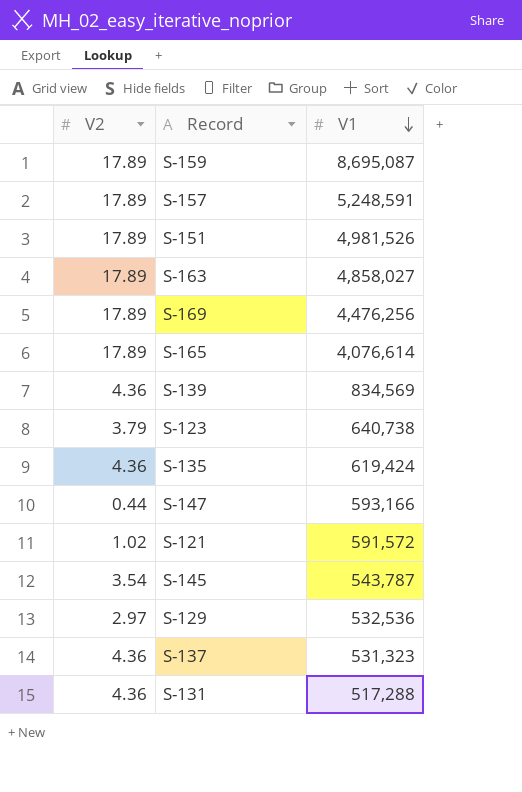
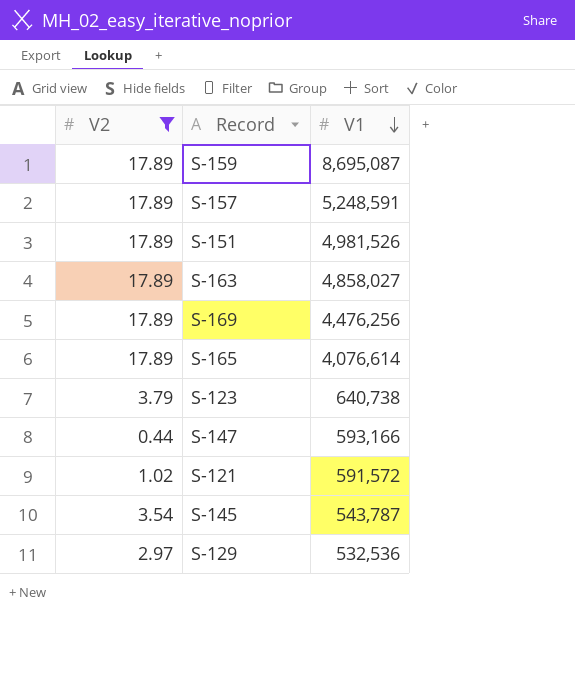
filter: none -> V2 != 4.36

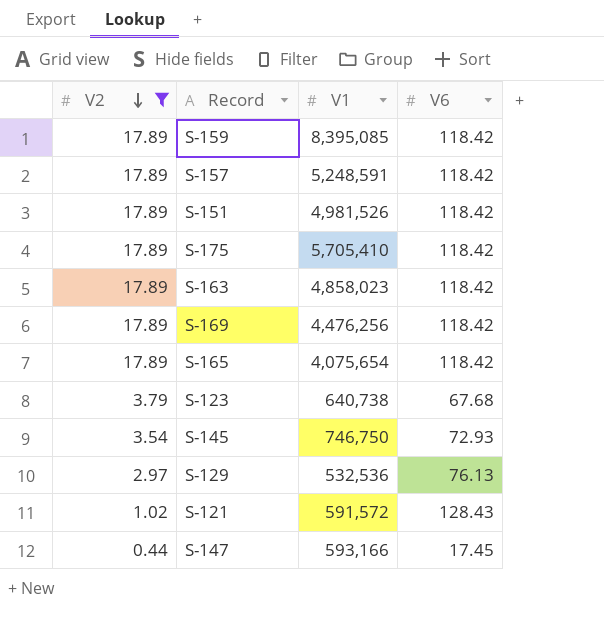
row order: V1 descending -> V2 descending
column V6 | position: none -> 4
S-159 | V1: 8,695,087 -> 8,395,085
row S-175: none -> 17.89 | 5,705,410 | 118.42
S-163 | V1: 4,858,027 -> 4,858,023
S-165 | V1: 4,076,614 -> 4,075,654
S-145 | V1: 543,787 -> 746,750

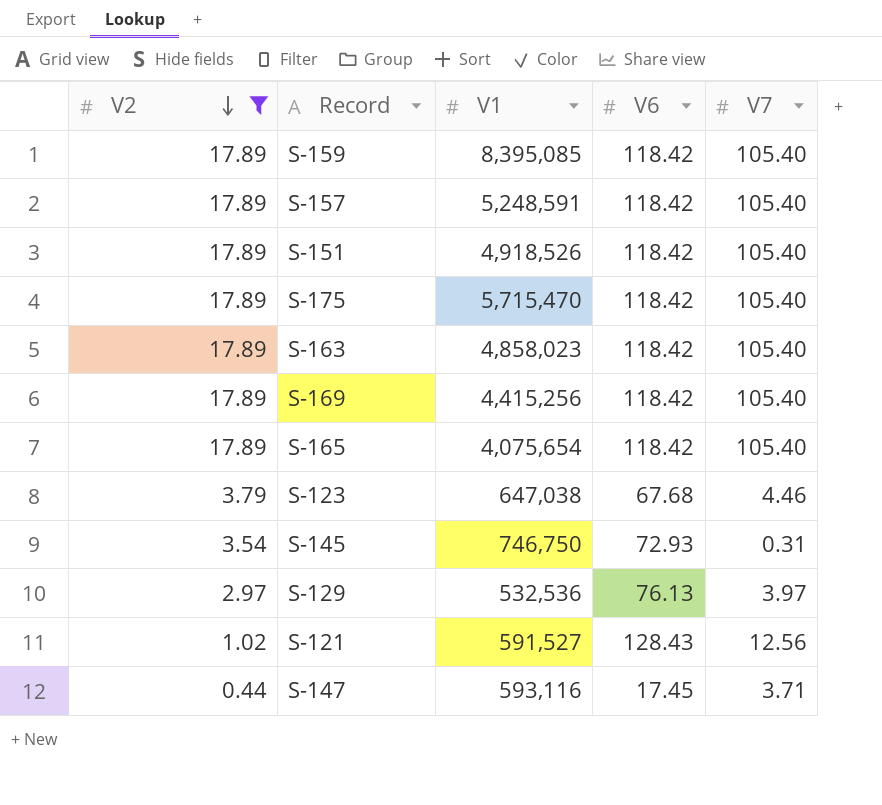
column V7 | position: none -> 5
S-151 | V1: 4,981,526 -> 4,918,526
S-175 | V1: 5,705,410 -> 5,715,470
S-169 | V1: 4,476,256 -> 4,415,256
S-123 | V1: 640,738 -> 647,038
S-121 | V1: 591,572 -> 591,527
S-147 | V1: 593,166 -> 593,116

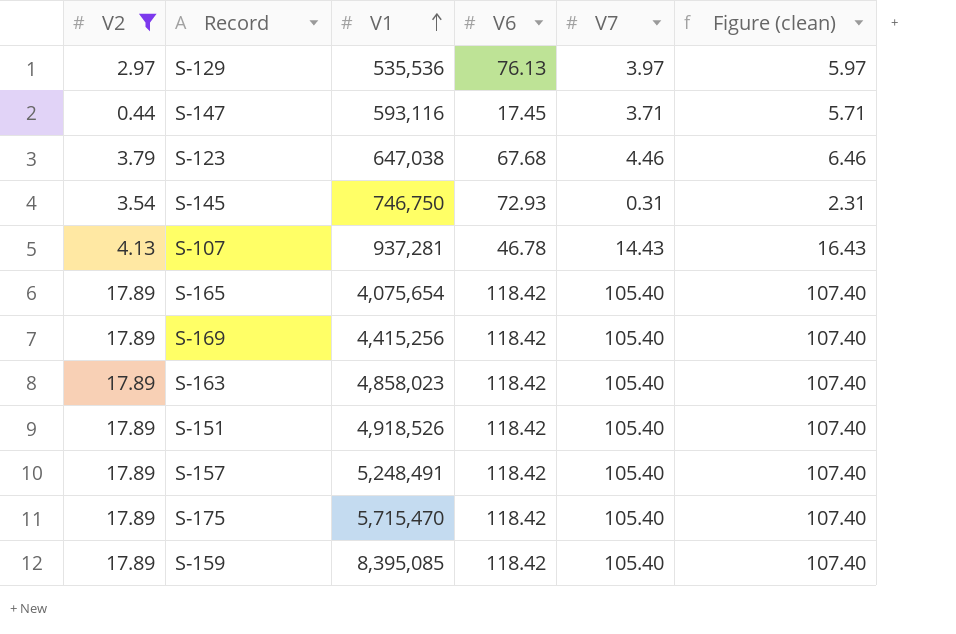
row order: V2 descending -> V1 ascending
column Figure (clean) | formula: none -> [V7] + 2
row S-121: 1.02 | 591,527 | 128.43 | 12.56 -> none
S-129 | V1: 532,536 -> 535,536
row S-107: none -> 4.13 | 937,281 | 46.78 | 14.43 | 16.43
S-157 | V1: 5,248,591 -> 5,248,491

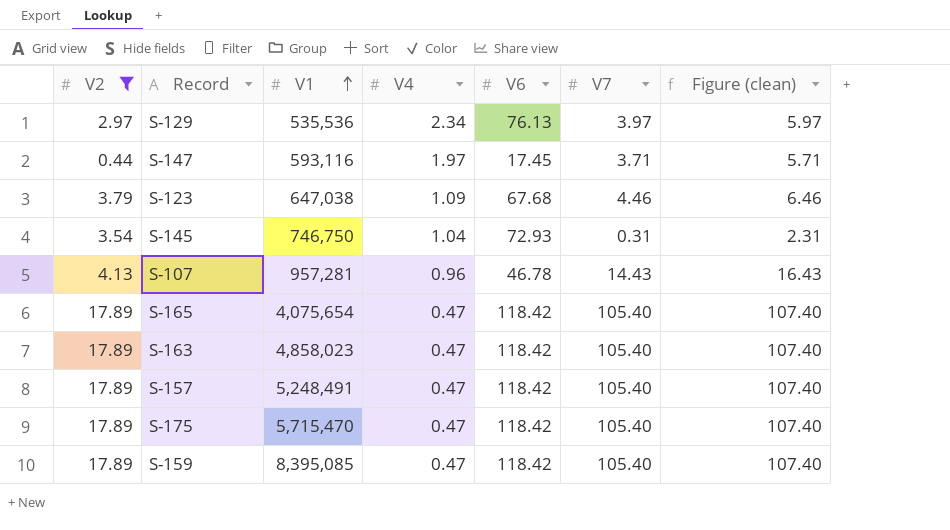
column V4 | position: none -> 4
row S-169: 17.89 | 4,415,256 | 118.42 | 105.40 | 107.40 -> none
row S-151: 17.89 | 4,918,526 | 118.42 | 105.40 | 107.40 -> none
S-107 | V1: 937,281 -> 957,281

